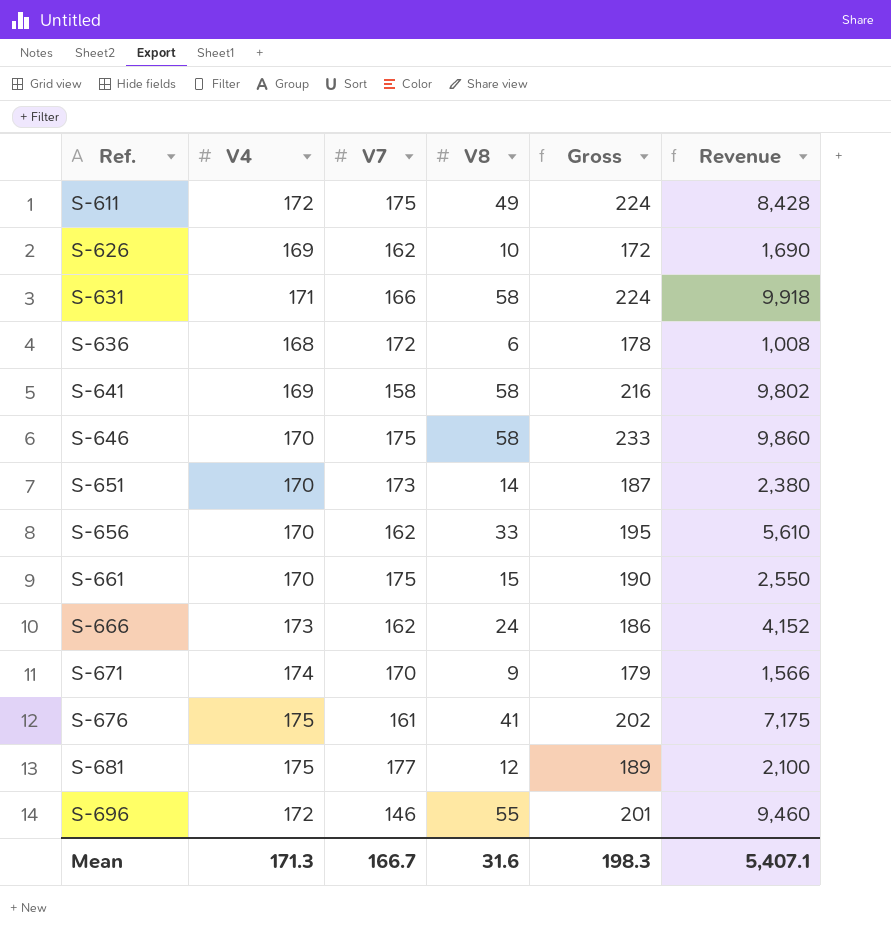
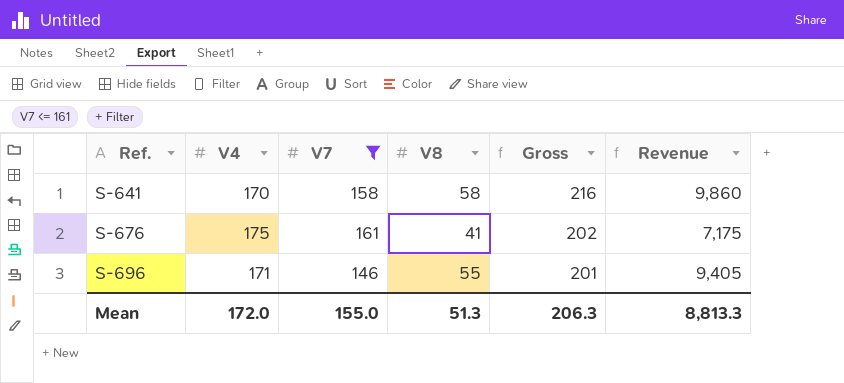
filter: none -> V7 <= 161
S-641 | V4: 169 -> 170
S-641 | Revenue: 9,802 -> 9,860
S-696 | V4: 172 -> 171
S-696 | Revenue: 9,460 -> 9,405
Mean | V4: 171.3 -> 172.0
Mean | V7: 166.7 -> 155.0
Mean | V8: 31.6 -> 51.3
Mean | Gross: 198.3 -> 206.3
Mean | Revenue: 5,407.1 -> 8,813.3

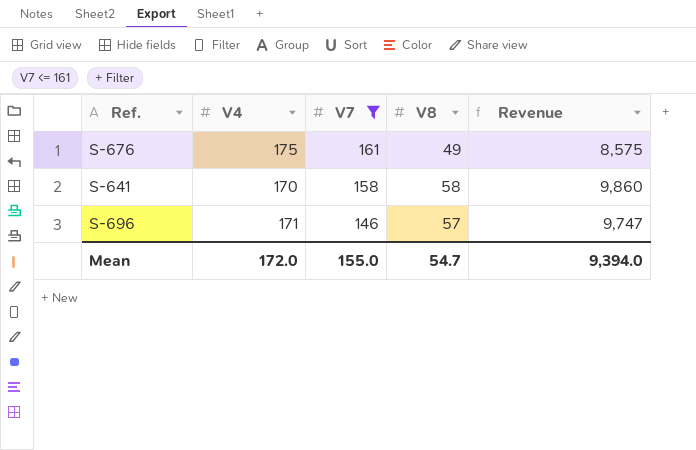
row order: Ref. ascending -> V7 descending
column Gross | formula: [V7] + [V8] -> none
S-676 | V8: 41 -> 49
S-676 | Revenue: 7,175 -> 8,575
S-696 | V8: 55 -> 57
S-696 | Revenue: 9,405 -> 9,747
Mean | V8: 51.3 -> 54.7
Mean | Revenue: 8,813.3 -> 9,394.0

